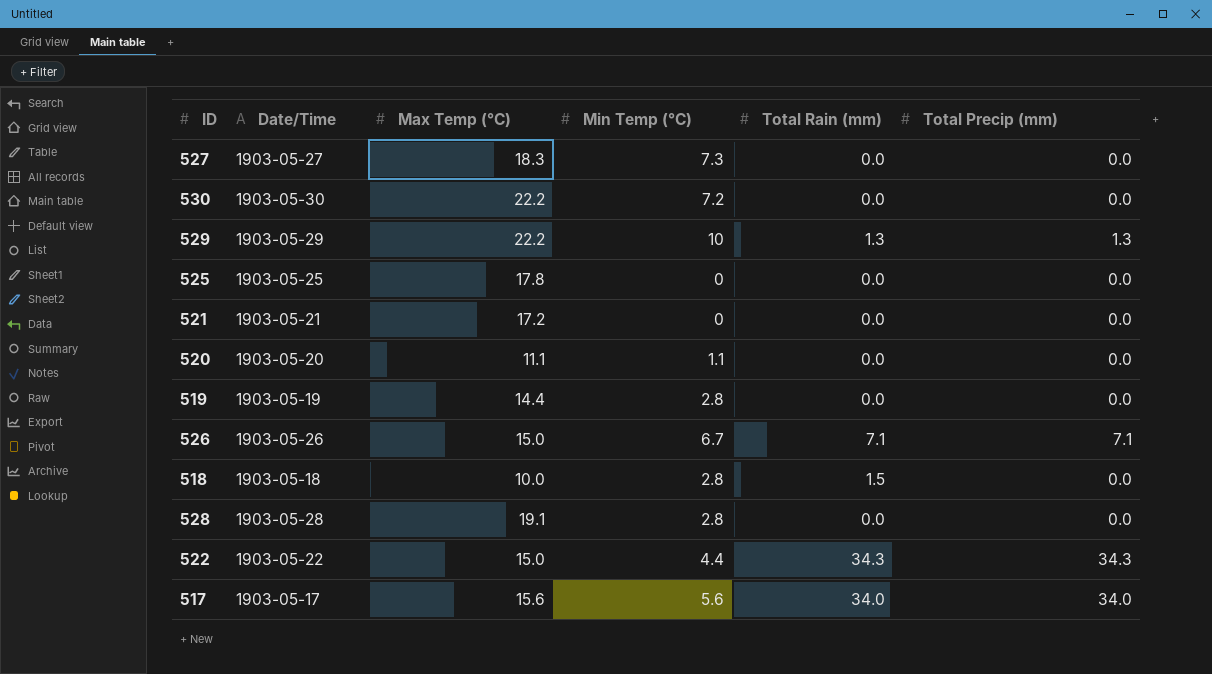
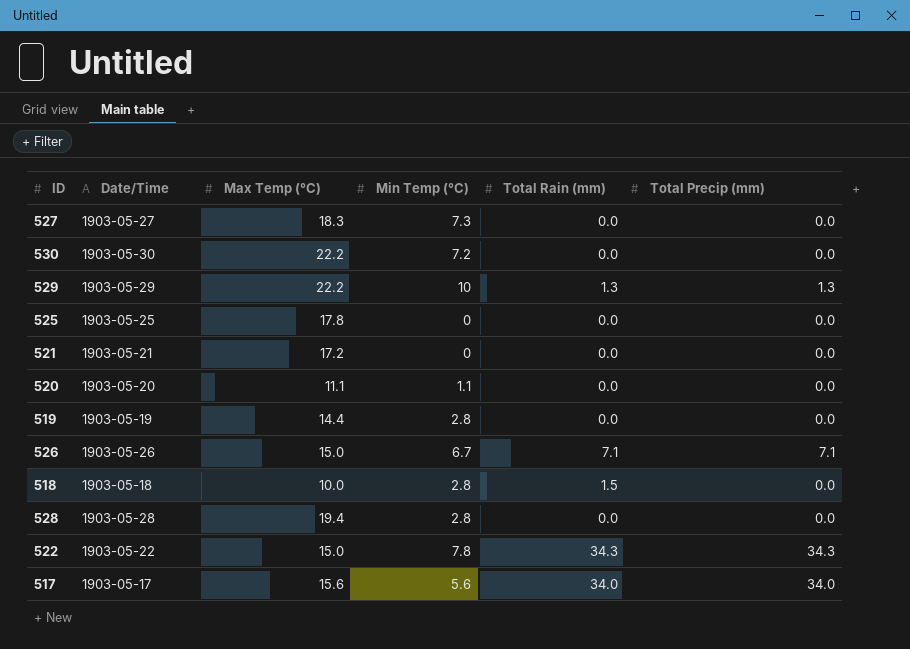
528 | Max Temp (°C): 19.1 -> 19.4
522 | Min Temp (°C): 4.4 -> 7.8

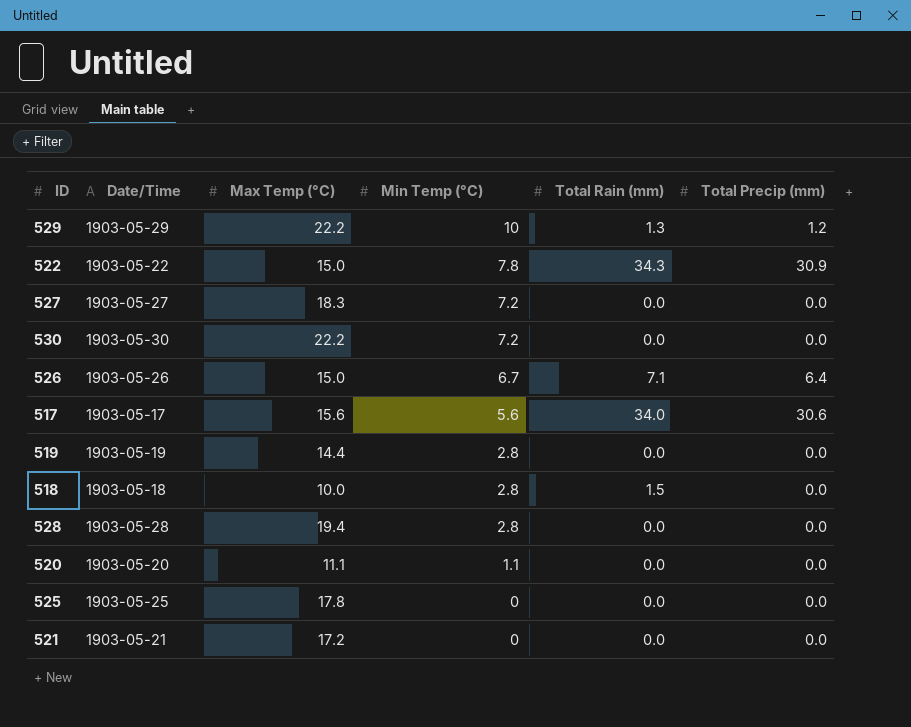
row order: none -> Min Temp (°C) descending
529 | Total Precip (mm): 1.3 -> 1.2
522 | Total Precip (mm): 34.3 -> 30.9
527 | Min Temp (°C): 7.3 -> 7.2
526 | Total Precip (mm): 7.1 -> 6.4
517 | Total Precip (mm): 34.0 -> 30.6

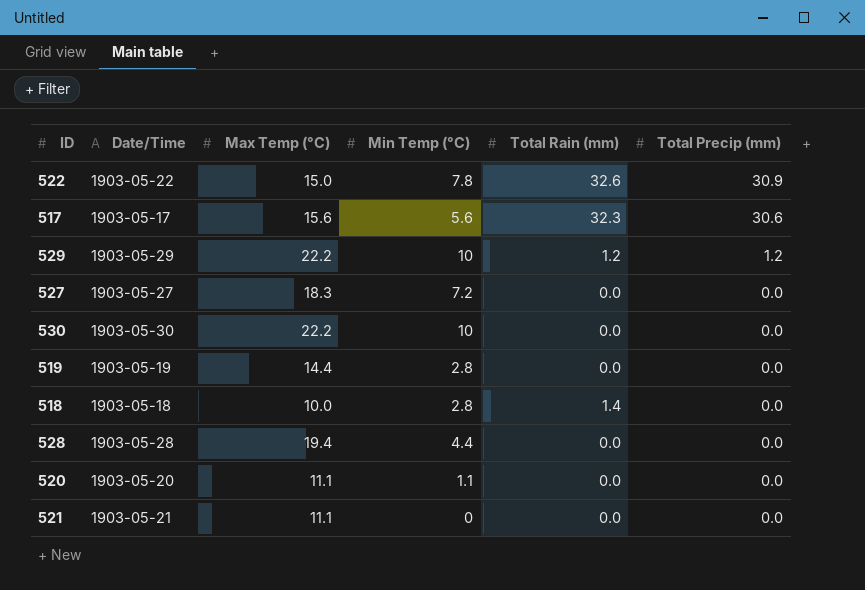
row order: Min Temp (°C) descending -> Total Precip (mm) descending
row 526: 1903-05-26 | 15.0 | 6.7 | 7.1 | 6.4 -> none
row 525: 1903-05-25 | 17.8 | 0 | 0.0 | 0.0 -> none
522 | Total Rain (mm): 34.3 -> 32.6
517 | Total Rain (mm): 34.0 -> 32.3
529 | Total Rain (mm): 1.3 -> 1.2
530 | Min Temp (°C): 7.2 -> 10
518 | Total Rain (mm): 1.5 -> 1.4
528 | Min Temp (°C): 2.8 -> 4.4
521 | Max Temp (°C): 17.2 -> 11.1

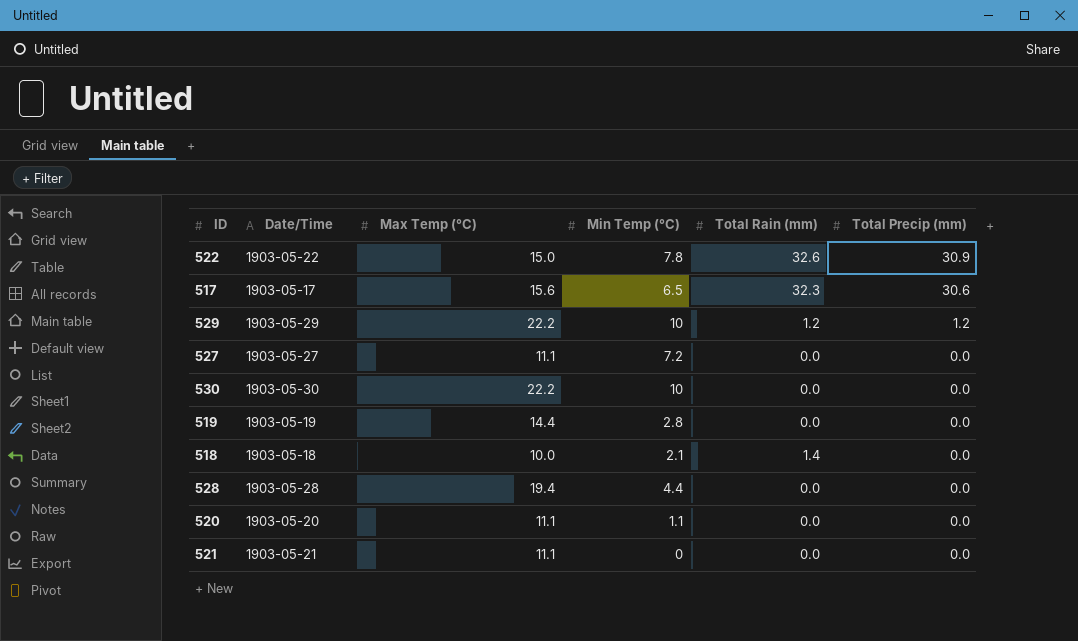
517 | Min Temp (°C): 5.6 -> 6.5
527 | Max Temp (°C): 18.3 -> 11.1
518 | Min Temp (°C): 2.8 -> 2.1

